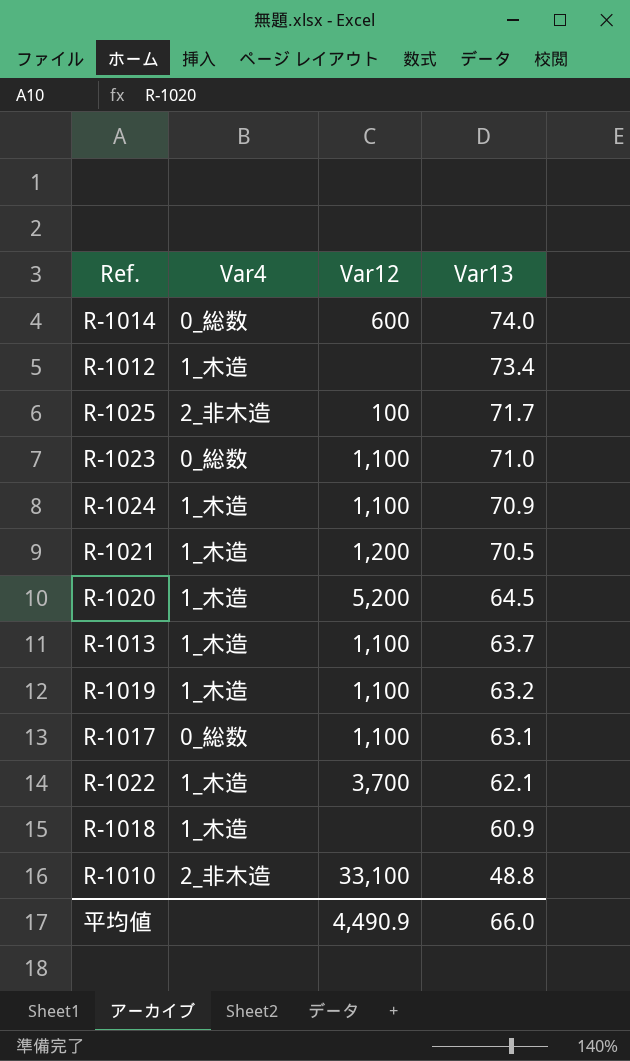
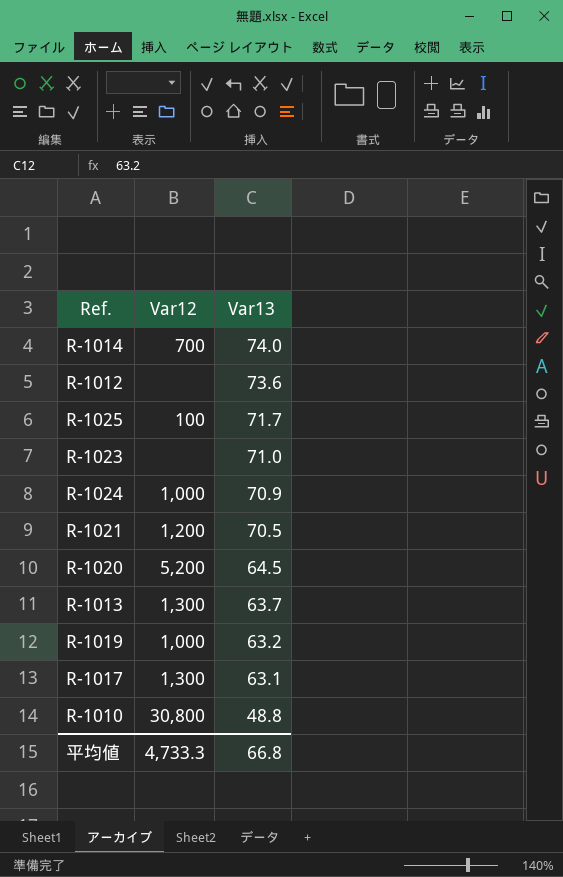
column Var4 | position: 2 -> none
row R-1022: 1_木造 | 3,700 | 62.1 -> none
row R-1018: 1_木造 | none | 60.9 -> none
R-1014 | Var12: 600 -> 700
R-1012 | Var13: 73.4 -> 73.6
R-1023 | Var12: 1,100 -> none
R-1024 | Var12: 1,100 -> 1,000
R-1013 | Var12: 1,100 -> 1,300
R-1019 | Var12: 1,100 -> 1,000
R-1017 | Var12: 1,100 -> 1,300
R-1010 | Var12: 33,100 -> 30,800
平均値 | Var12: 4,490.9 -> 4,733.3
平均値 | Var13: 66.0 -> 66.8

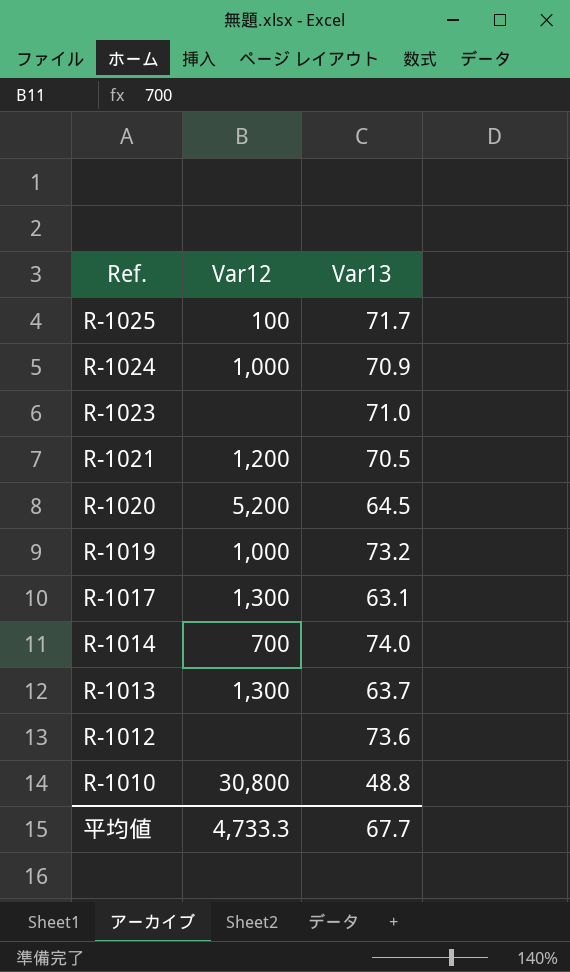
row order: Var13 descending -> Ref. descending
R-1019 | Var13: 63.2 -> 73.2
平均値 | Var13: 66.8 -> 67.7

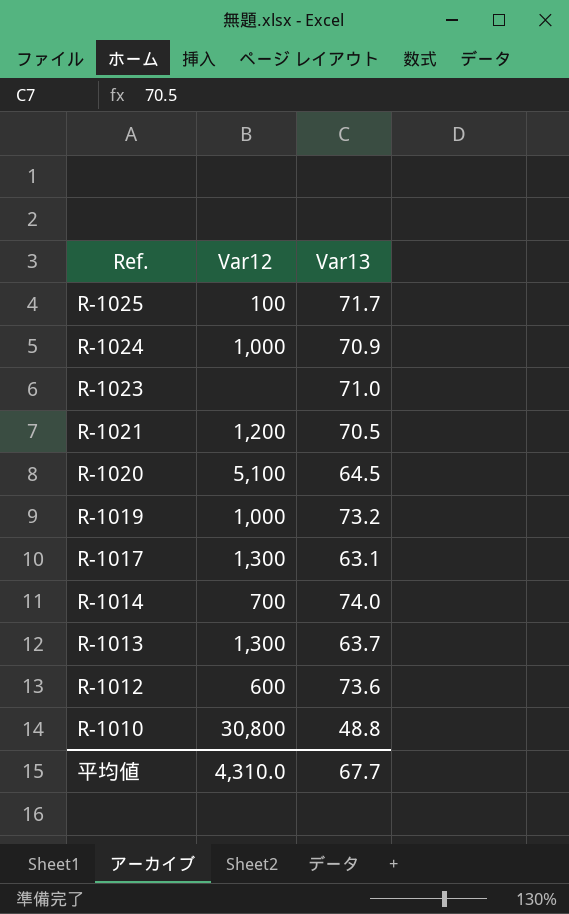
R-1020 | Var12: 5,200 -> 5,100
R-1012 | Var12: none -> 600
平均値 | Var12: 4,733.3 -> 4,310.0

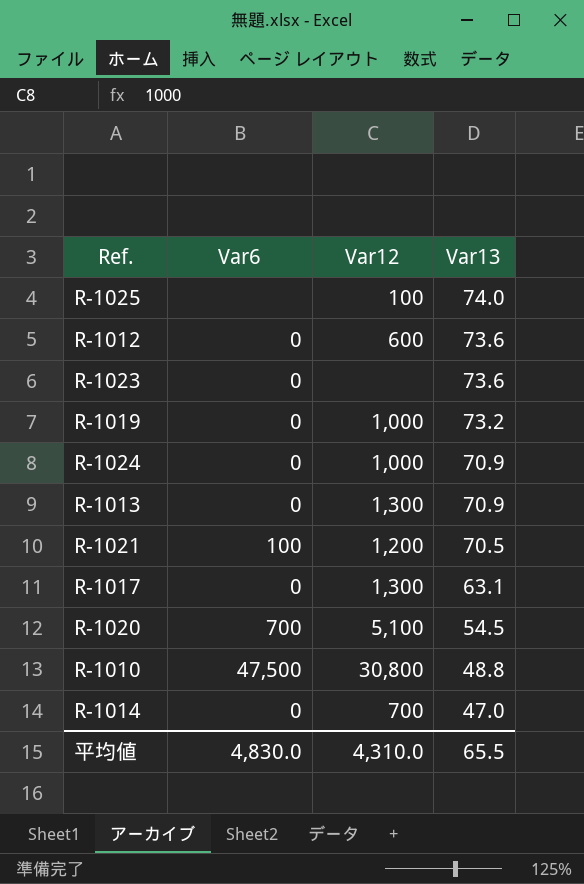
row order: Ref. descending -> Var13 descending
column Var6 | position: none -> 2
R-1025 | Var13: 71.7 -> 74.0
R-1023 | Var13: 71.0 -> 73.6
R-1013 | Var13: 63.7 -> 70.9
R-1020 | Var13: 64.5 -> 54.5
R-1014 | Var13: 74.0 -> 47.0
平均値 | Var13: 67.7 -> 65.5

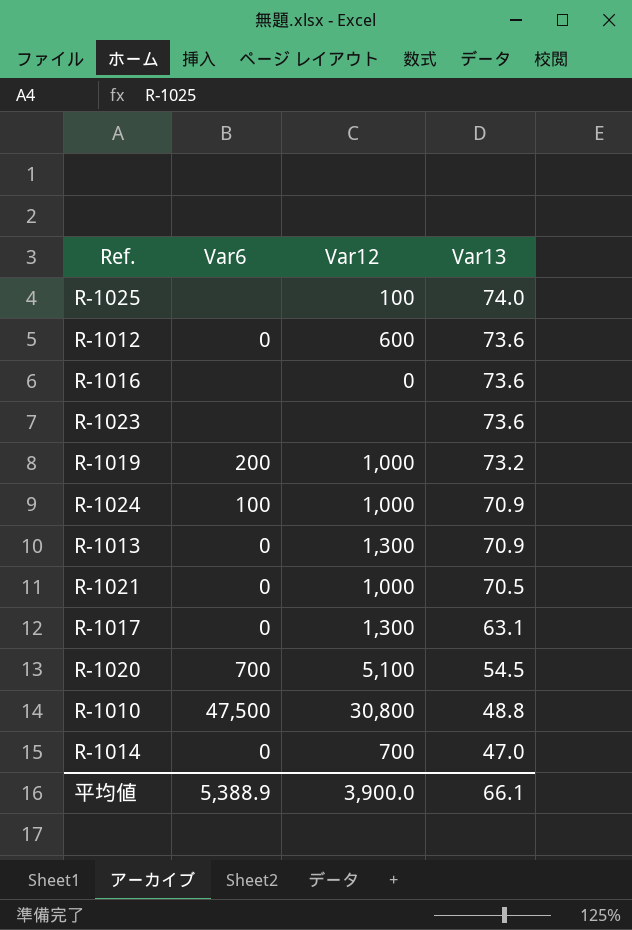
row R-1016: none -> none | 0 | 73.6
R-1023 | Var6: 0 -> none
R-1019 | Var6: 0 -> 200
R-1024 | Var6: 0 -> 100
R-1021 | Var6: 100 -> 0
R-1021 | Var12: 1,200 -> 1,000
平均値 | Var6: 4,830.0 -> 5,388.9
平均値 | Var12: 4,310.0 -> 3,900.0
平均値 | Var13: 65.5 -> 66.1

